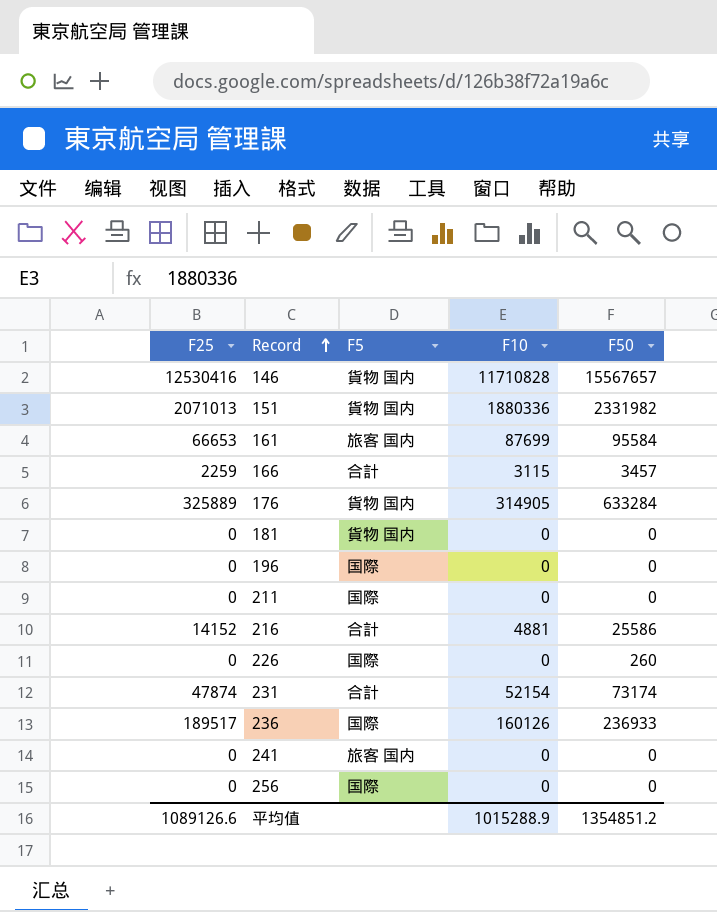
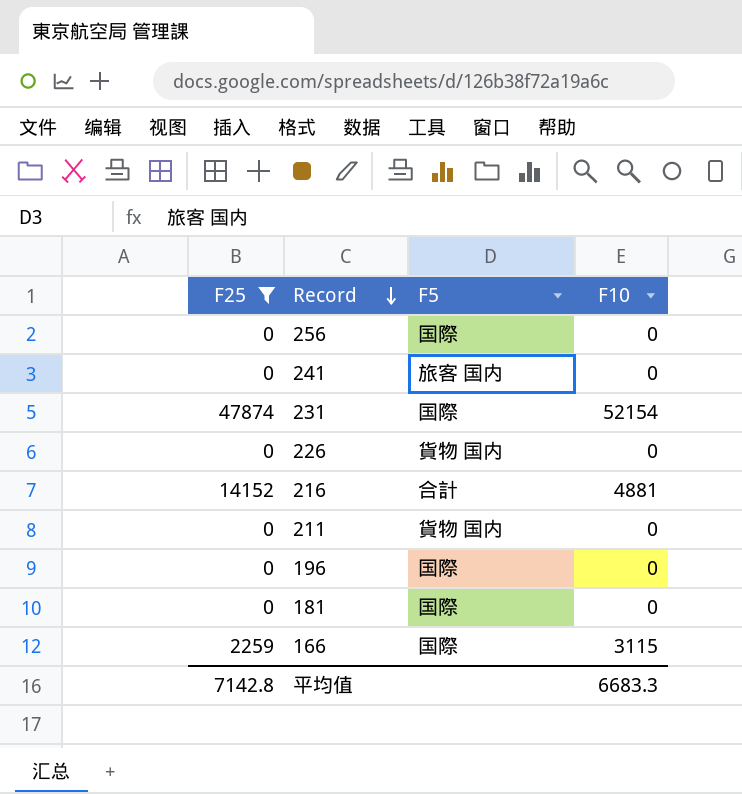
filter: none -> F25 <= 47874
row order: Record ascending -> Record descending
column F50 | position: 5 -> none
231 | F5: 合計 -> 国際
226 | F5: 国際 -> 貨物 国内
211 | F5: 国際 -> 貨物 国内
181 | F5: 貨物 国内 -> 国際
166 | F5: 合計 -> 国際
平均值 | F25: 1089126.6 -> 7142.8
平均值 | F10: 1015288.9 -> 6683.3

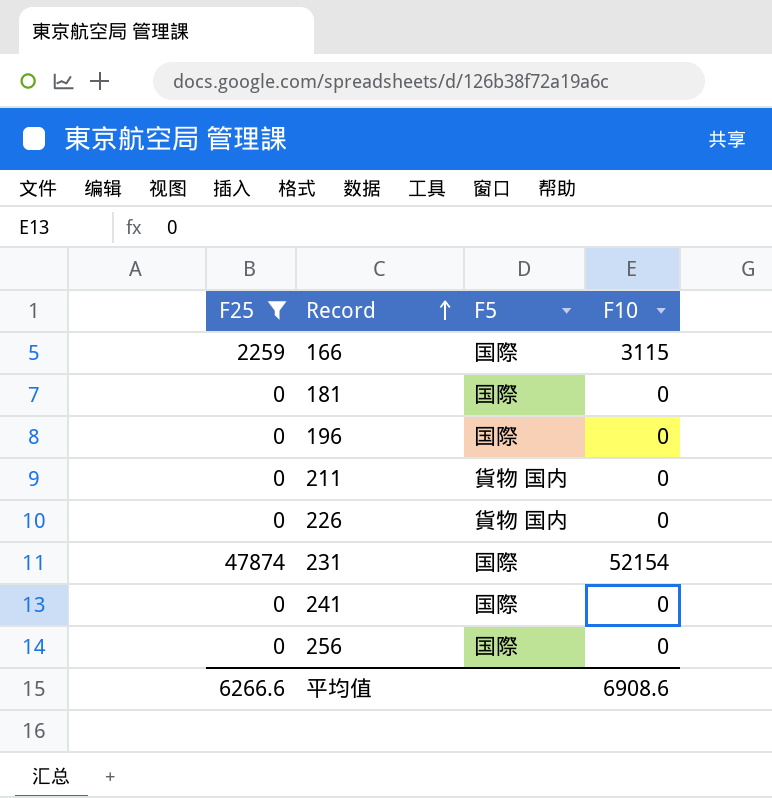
row order: Record descending -> Record ascending
row 216: 14152 | 合計 | 4881 -> none
241 | F5: 旅客 国内 -> 国際
平均值 | F25: 7142.8 -> 6266.6
平均值 | F10: 6683.3 -> 6908.6

